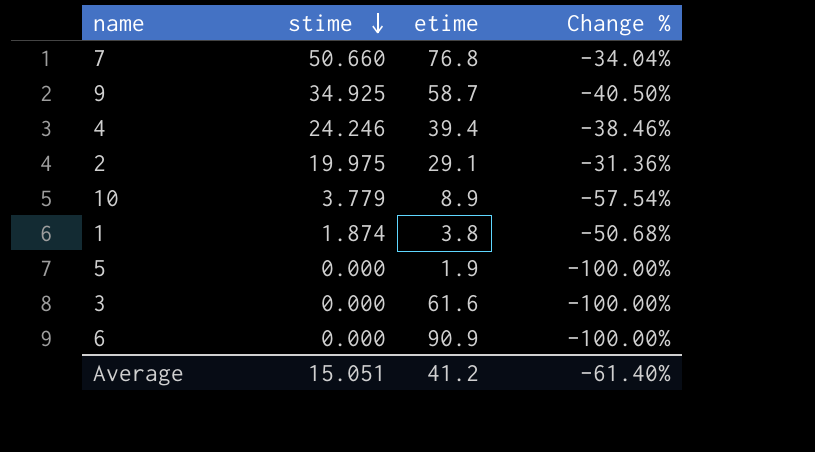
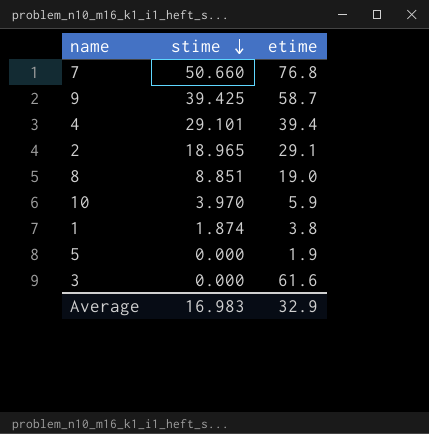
column Change % | formula: ([stime] - [etime]) / [etime] -> none
row 6: 0.000 | 90.9 | -100.00% -> none
9 | stime: 34.925 -> 39.425
4 | stime: 24.246 -> 29.101
2 | stime: 19.975 -> 18.965
row 8: none -> 8.851 | 19.0
10 | stime: 3.779 -> 3.970
10 | etime: 8.9 -> 5.9
Average | stime: 15.051 -> 16.983
Average | etime: 41.2 -> 32.9

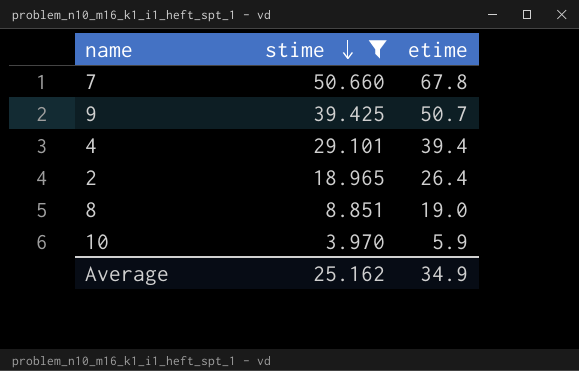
filter: none -> stime >= 3.970
7 | etime: 76.8 -> 67.8
9 | etime: 58.7 -> 50.7
2 | etime: 29.1 -> 26.4
Average | stime: 16.983 -> 25.162
Average | etime: 32.9 -> 34.9

